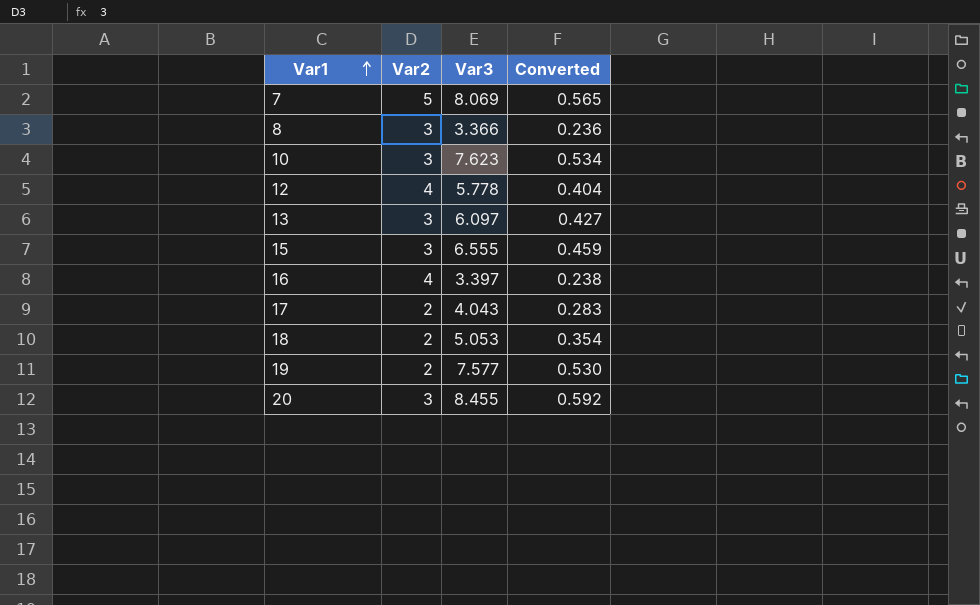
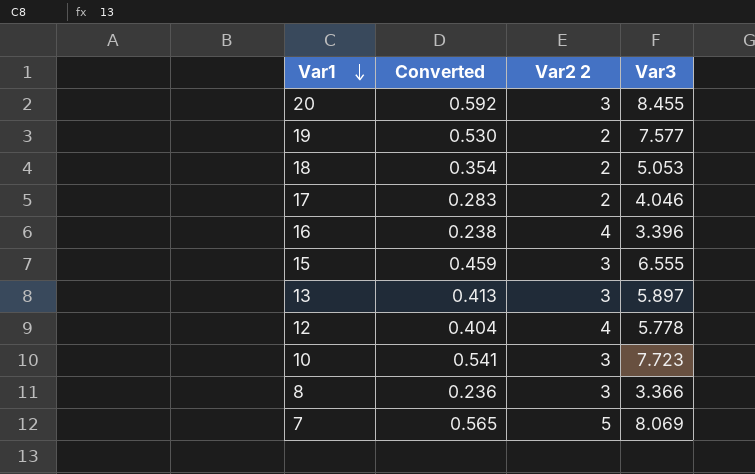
row order: Var1 ascending -> Var1 descending
column Converted | position: 4 -> 2
column name: Var2 -> Var2 2
17 | Var3: 4.043 -> 4.046
16 | Var3: 3.397 -> 3.396
13 | Converted: 0.427 -> 0.413
13 | Var3: 6.097 -> 5.897
10 | Converted: 0.534 -> 0.541
10 | Var3: 7.623 -> 7.723

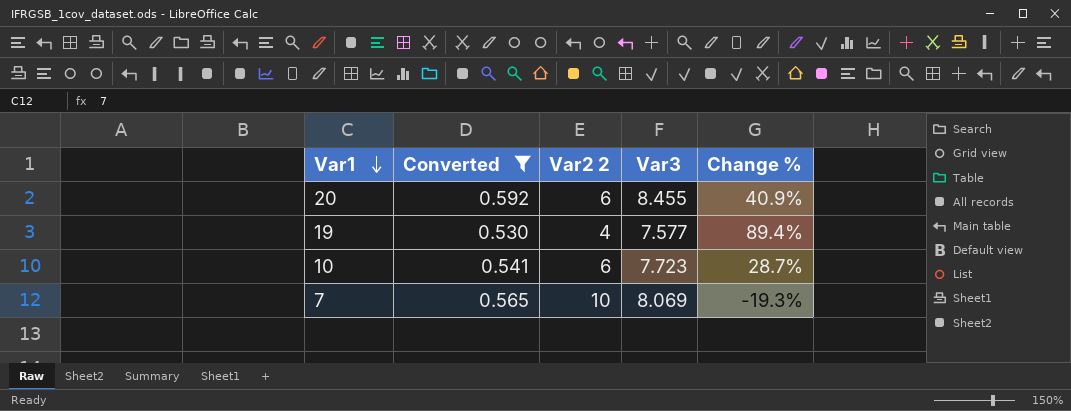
filter: none -> Converted >= 0.530
column Change % | formula: none -> ([Var3] - [Var2 2]) / [Var2 2]
20 | Var2 2: 3 -> 6
19 | Var2 2: 2 -> 4
10 | Var2 2: 3 -> 6
7 | Var2 2: 5 -> 10

